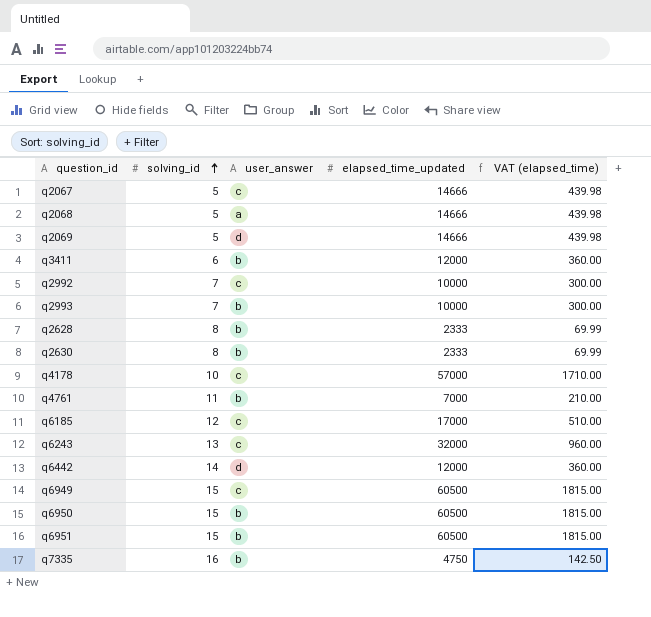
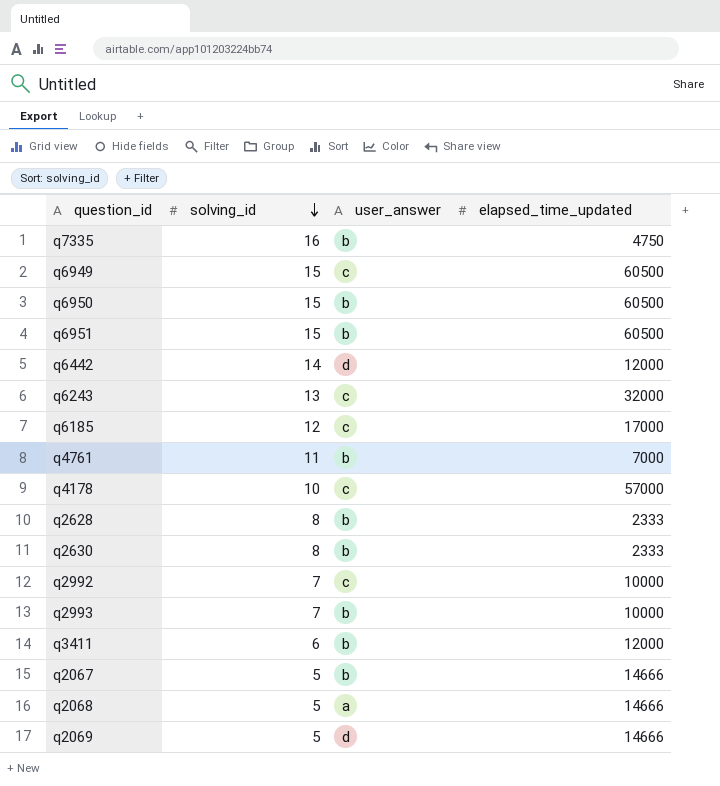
row order: solving_id ascending -> solving_id descending
column VAT (elapsed_time) | formula: [elapsed_time_updated] * 0.03 -> none
q2067 | user_answer: c -> b

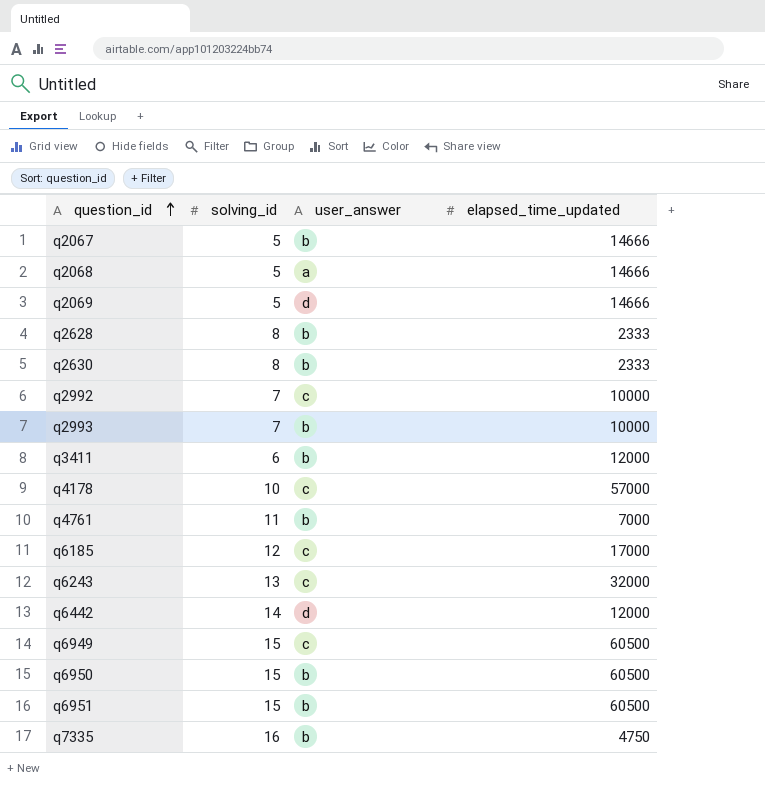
row order: solving_id descending -> question_id ascending

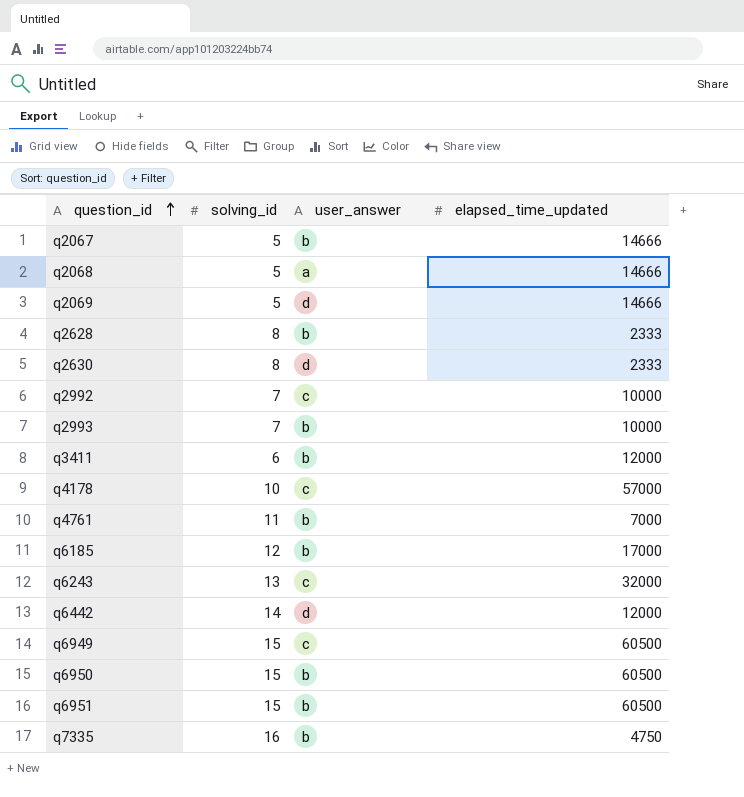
q2630 | user_answer: b -> d
q6185 | user_answer: c -> b

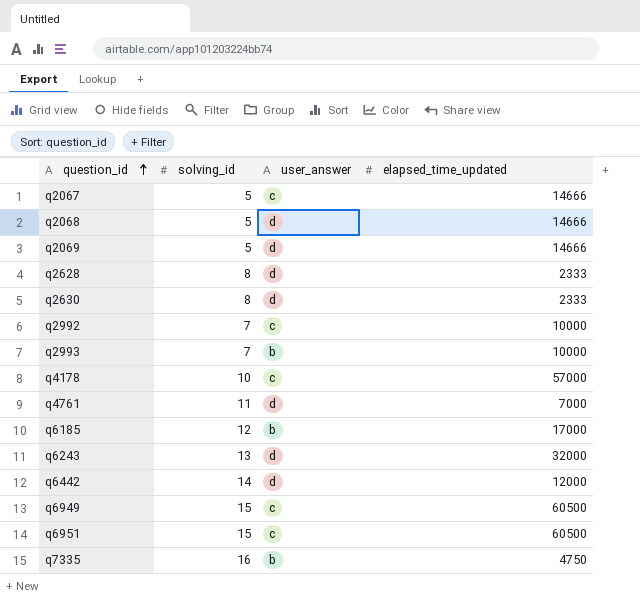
row q3411: 6 | b | 12000 -> none
row q6950: 15 | b | 60500 -> none
q2067 | user_answer: b -> c
q2068 | user_answer: a -> d
q2628 | user_answer: b -> d
q4761 | user_answer: b -> d
q6243 | user_answer: c -> d
q6951 | user_answer: b -> c

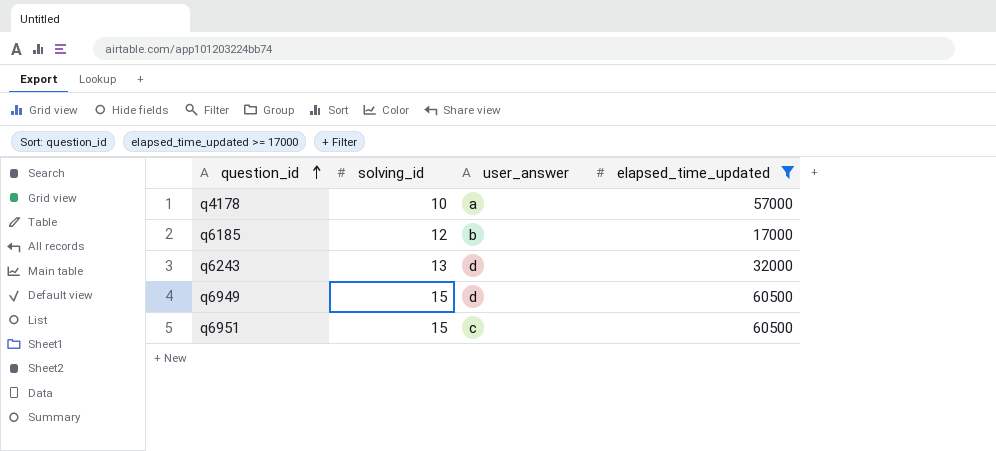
filter: none -> elapsed_time_updated >= 17000
q4178 | user_answer: c -> a
q6949 | user_answer: c -> d

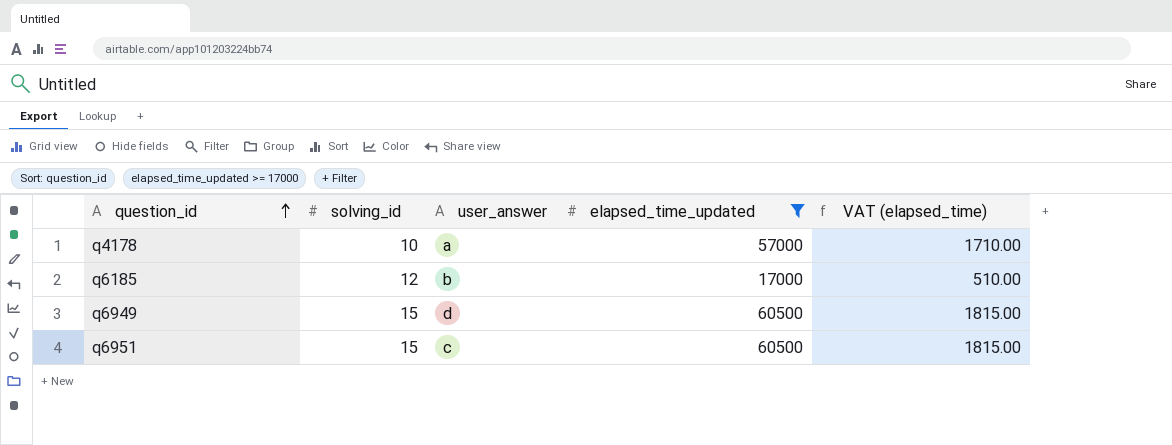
column VAT (elapsed_time) | formula: none -> [elapsed_time_updated] * 0.03
row q6243: 13 | d | 32000 -> none

